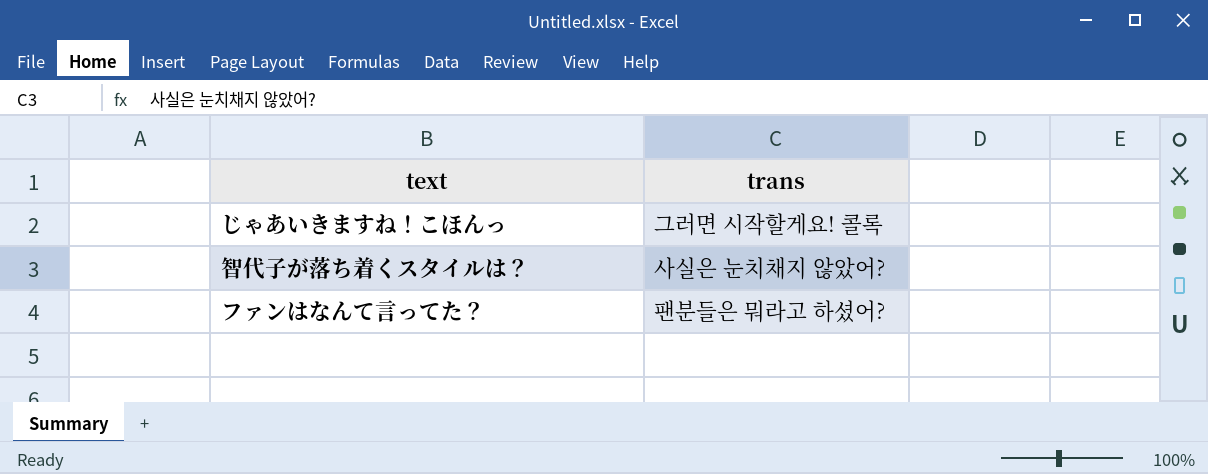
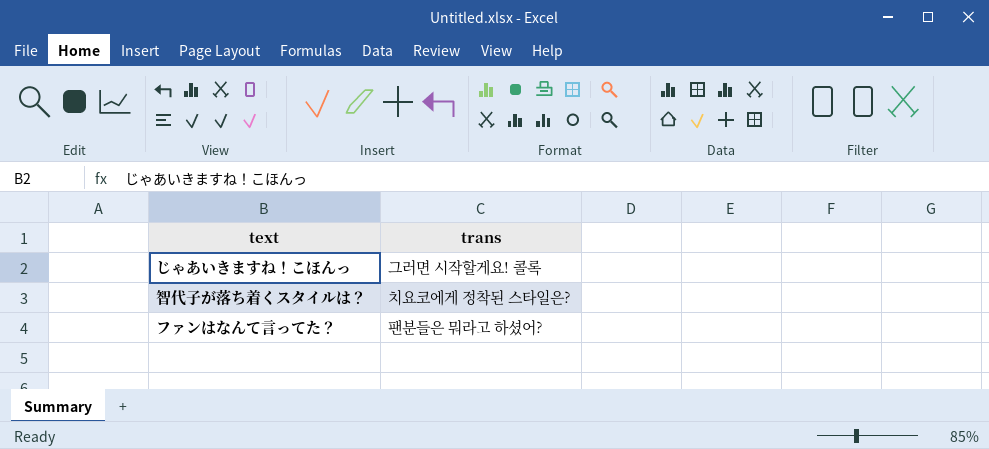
智代子が落ち着くスタイルは？ | trans: 사실은 눈치채지 않았어? -> 치요코에게 정착된 스타일은?

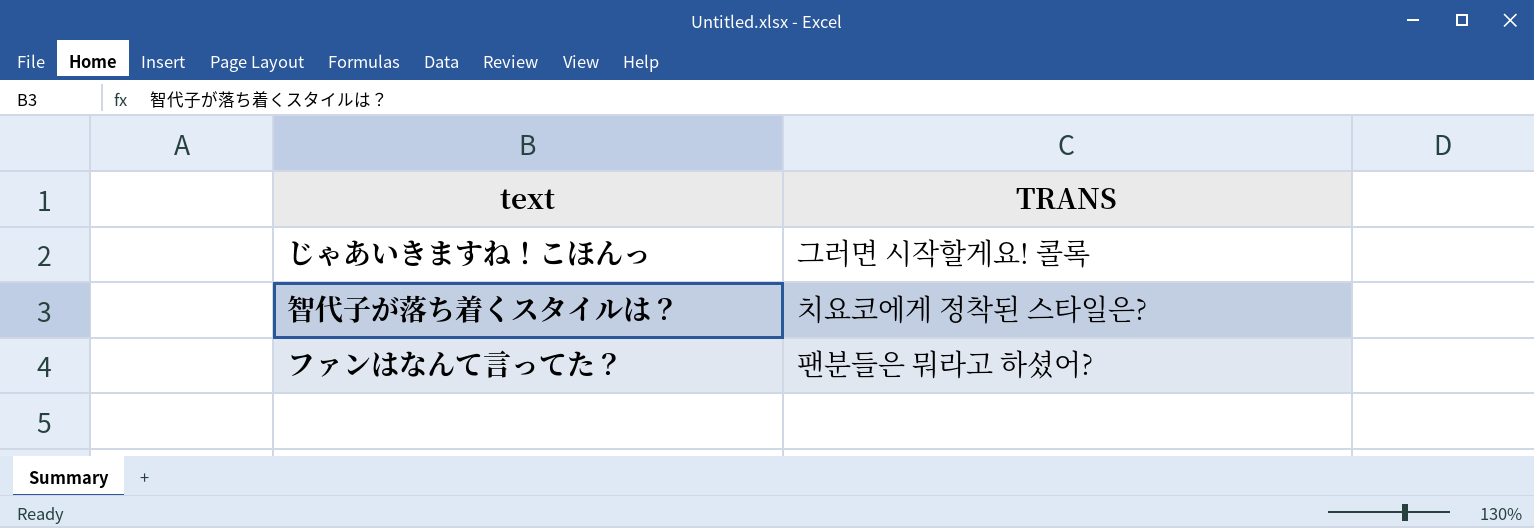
column name: trans -> TRANS

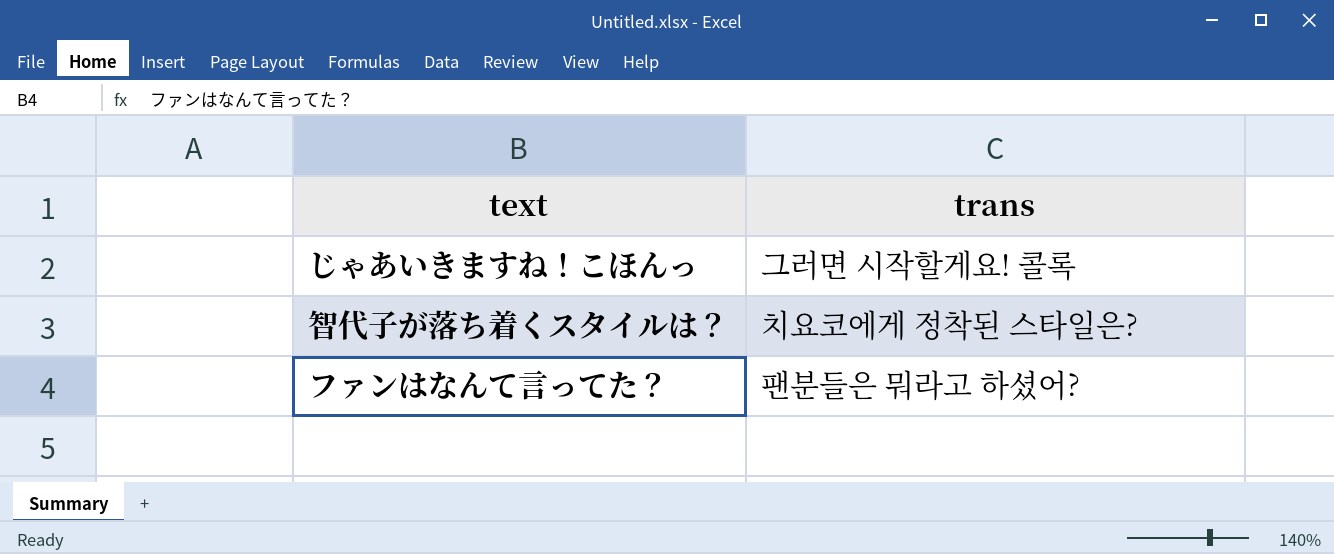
column name: TRANS -> trans

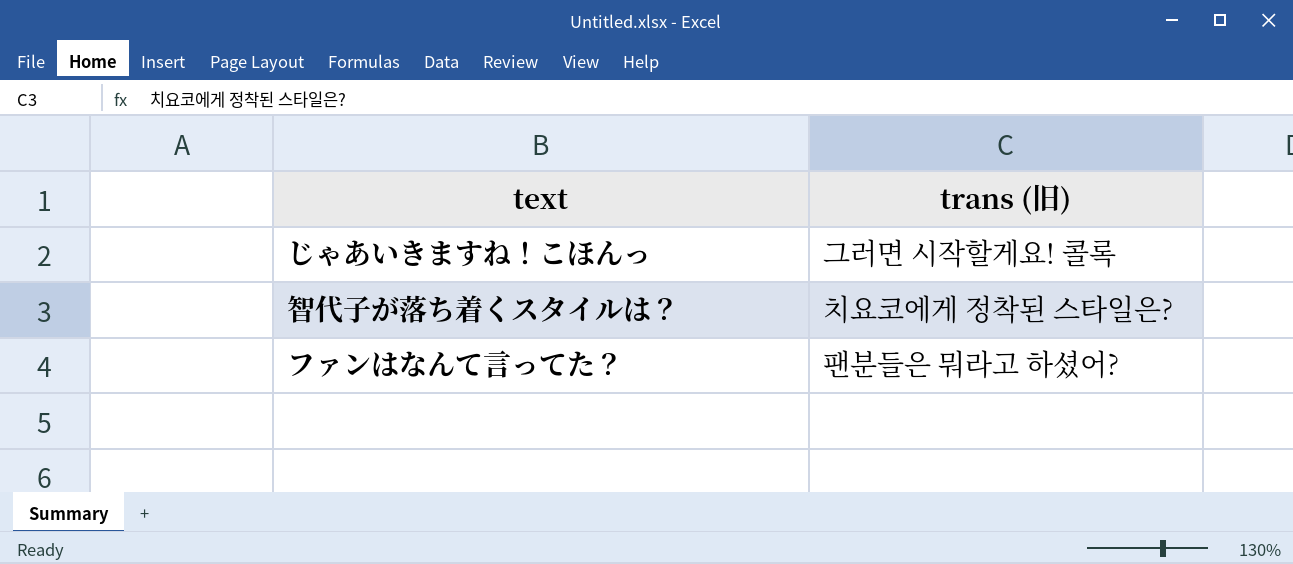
column name: trans -> trans (旧)

